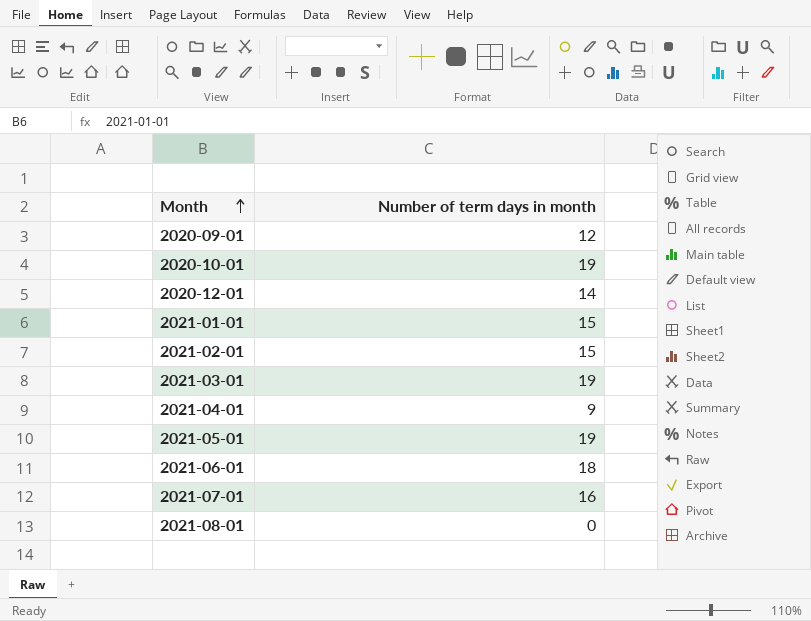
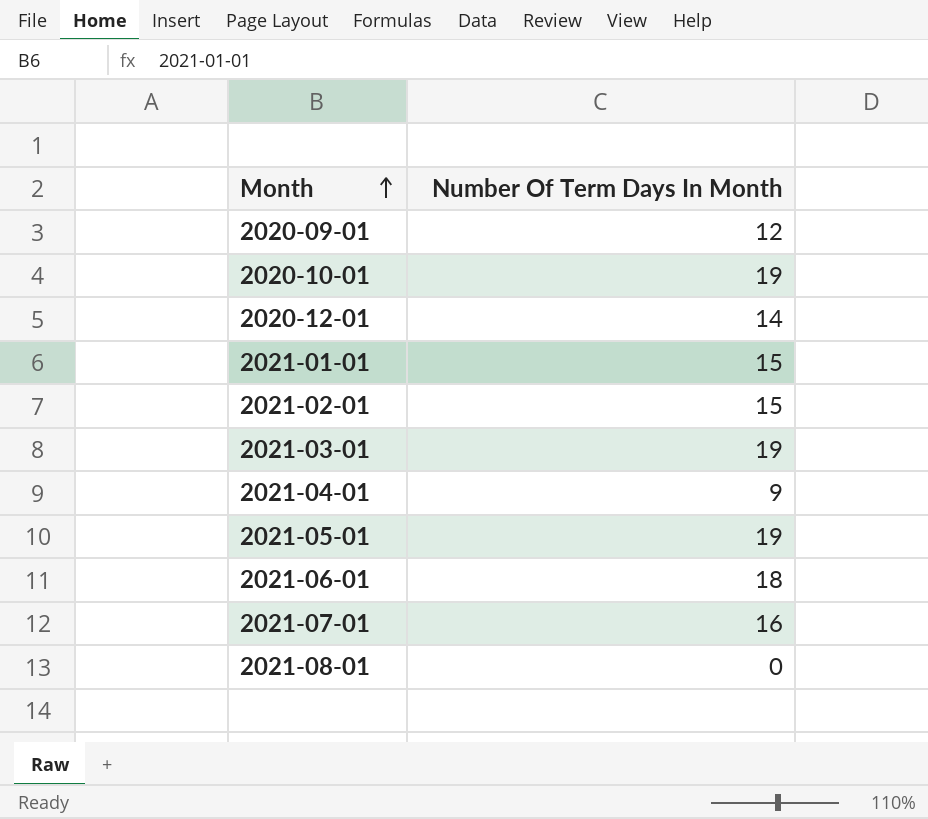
column name: Number of term days in month -> Number Of Term Days In Month

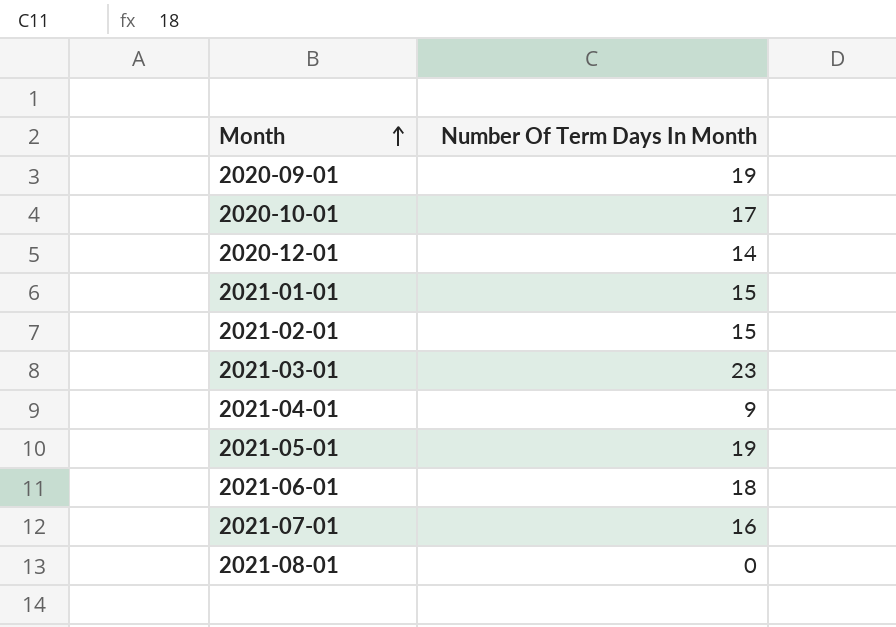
2020-09-01 | Number Of Term Days In Month: 12 -> 19
2020-10-01 | Number Of Term Days In Month: 19 -> 17
2021-03-01 | Number Of Term Days In Month: 19 -> 23

